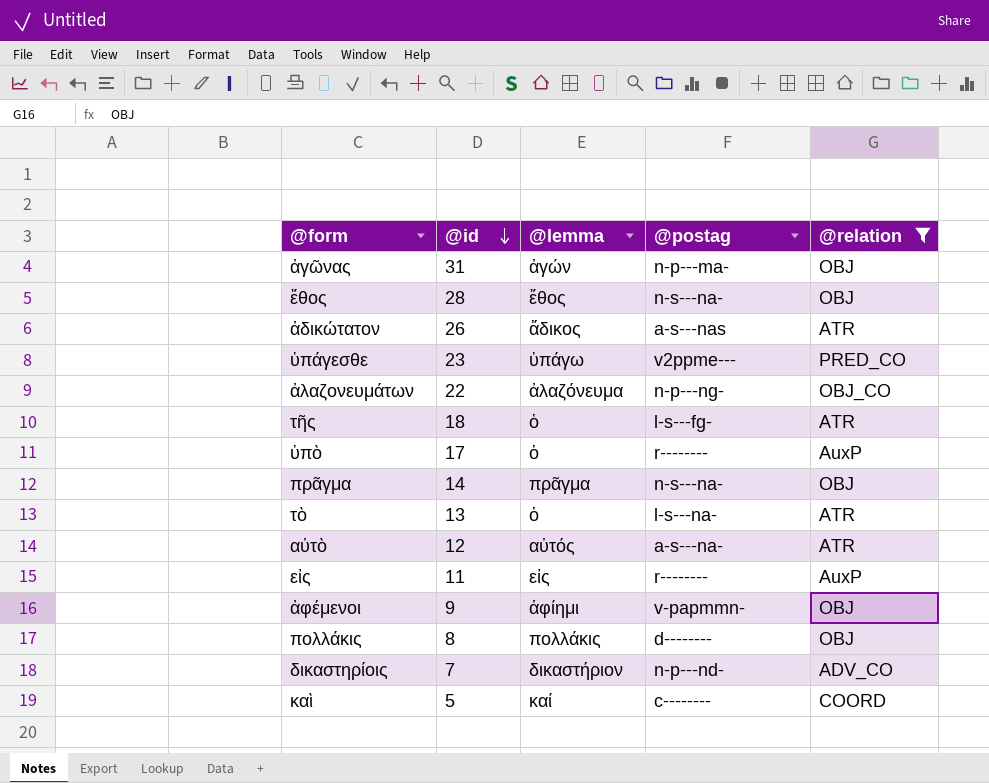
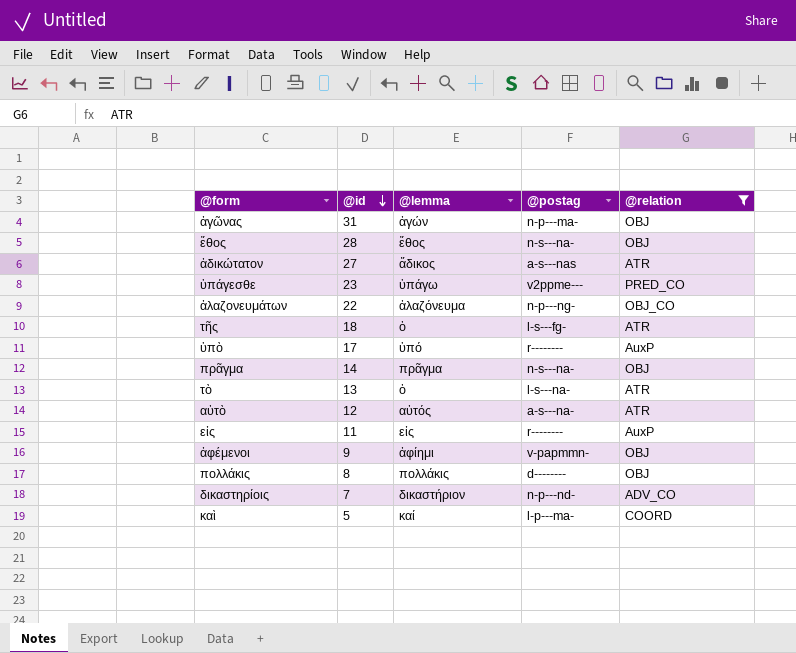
ἀδικώτατον | @id: 26 -> 27
ὑπὸ | @lemma: ὁ -> ὑπό
καὶ | @postag: c-------- -> l-p---ma-

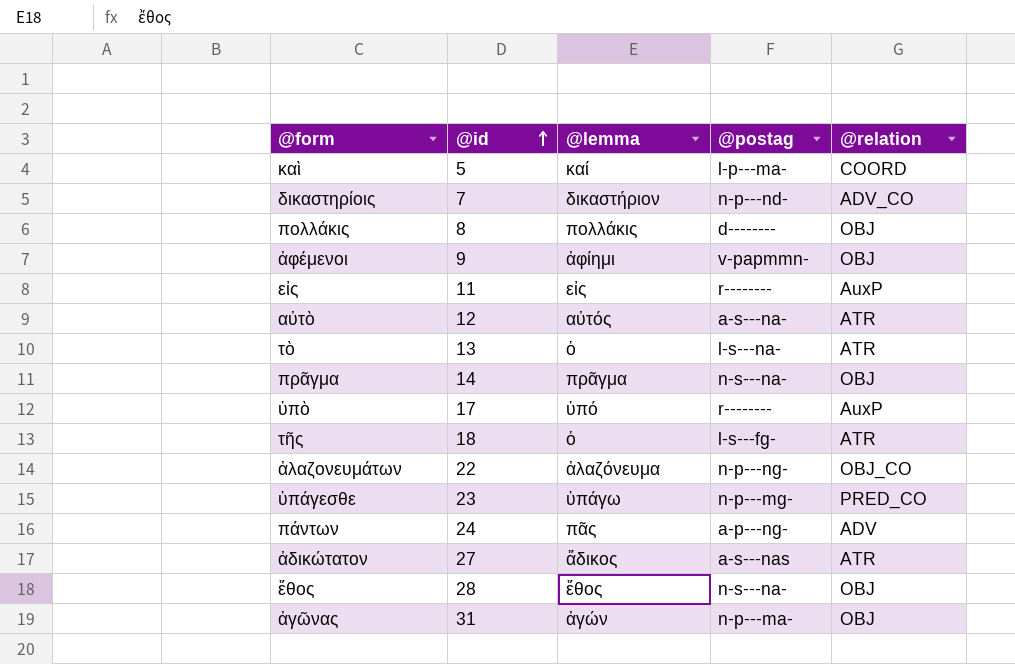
filter: @relation != ADV -> none
row order: @id descending -> @id ascending
ὑπάγεσθε | @postag: v2ppme--- -> n-p---mg-

